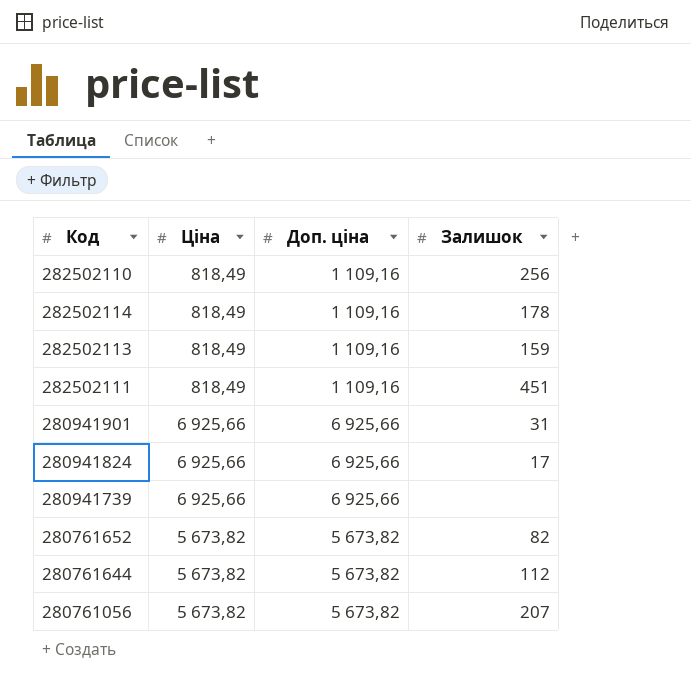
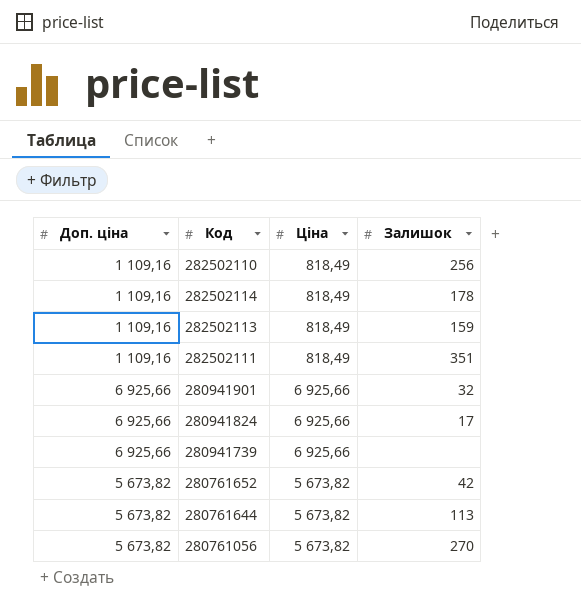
column Доп. ціна | position: 3 -> 1
282502111 | Залишок: 451 -> 351
280941901 | Залишок: 31 -> 32
280761652 | Залишок: 82 -> 42
280761644 | Залишок: 112 -> 113
280761056 | Залишок: 207 -> 270

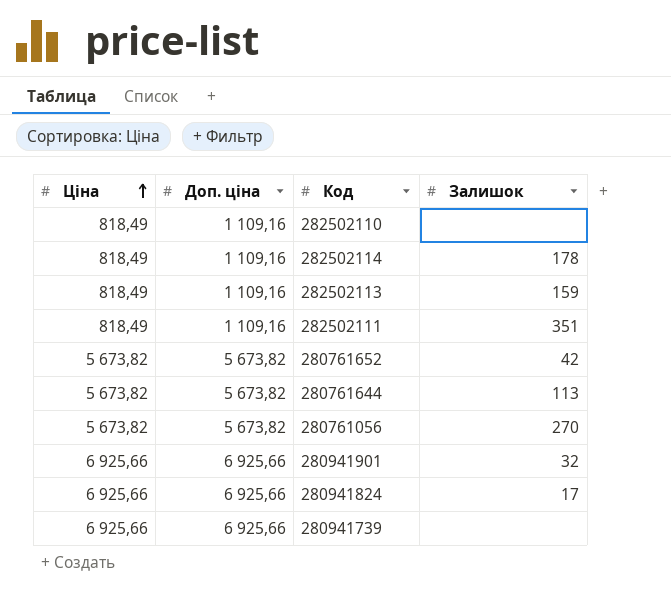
row order: none -> Ціна ascending
column Ціна | position: 3 -> 1
282502110 | Залишок: 256 -> none

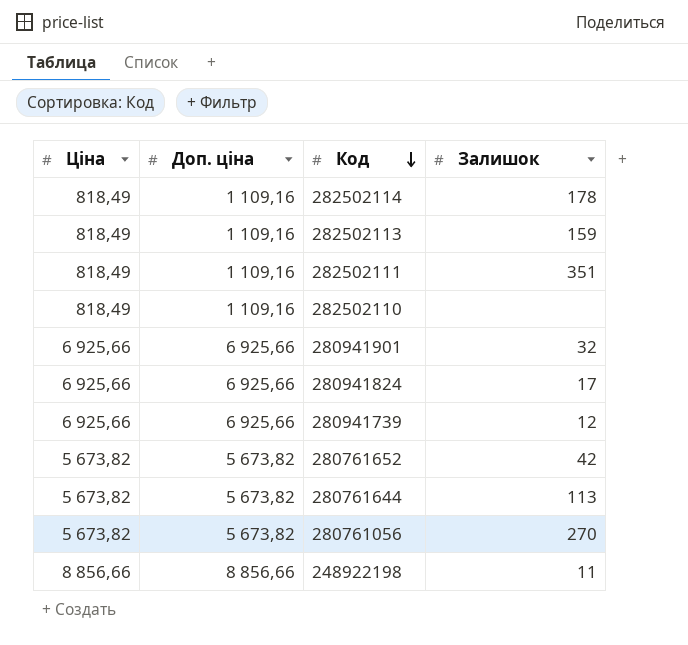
row order: Ціна ascending -> Код descending
280941739 | Залишок: none -> 12
row 248922198: none -> 8 856,66 | 8 856,66 | 11

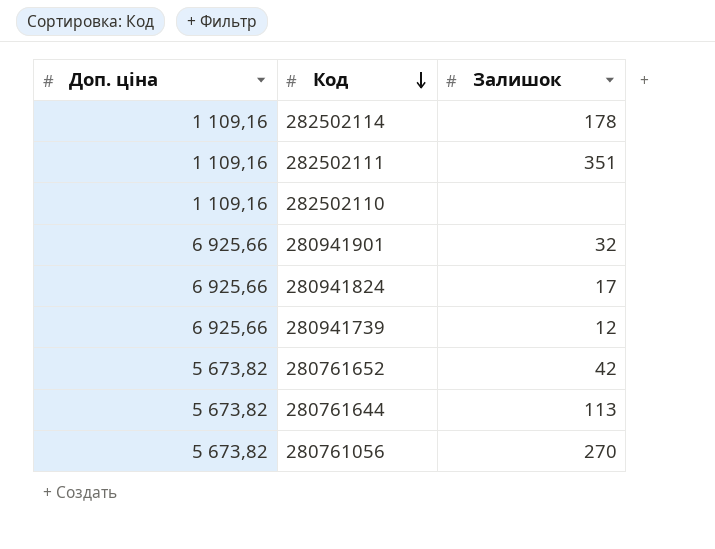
column Ціна | position: 1 -> none
row 282502113: 818,49 | 1 109,16 | 159 -> none
row 248922198: 8 856,66 | 8 856,66 | 11 -> none

